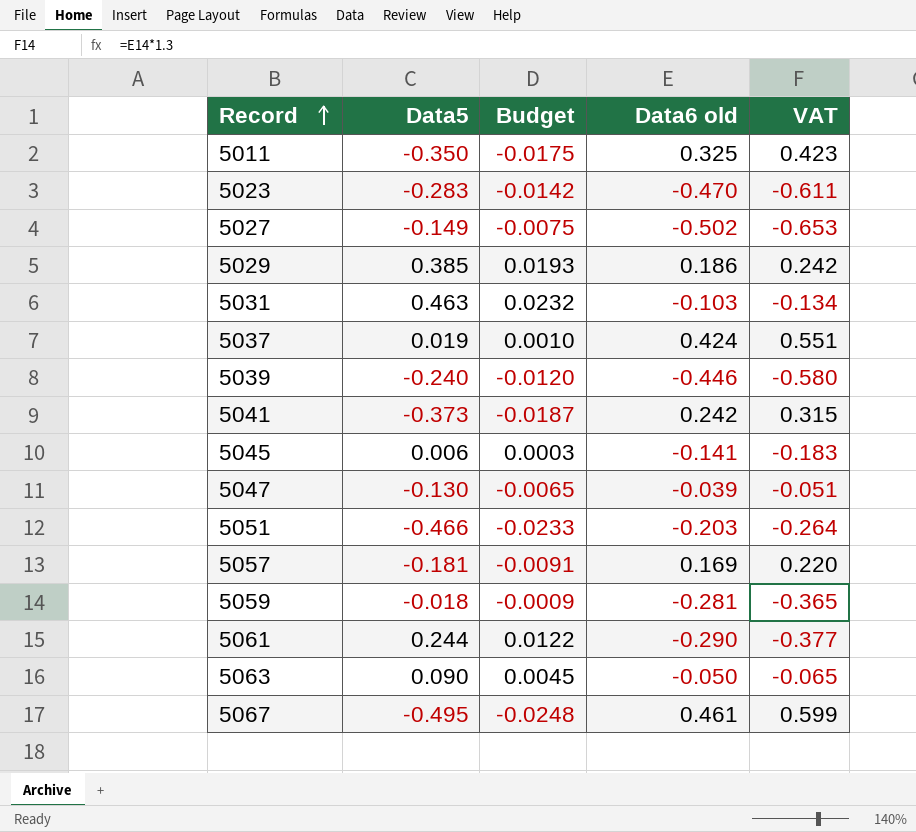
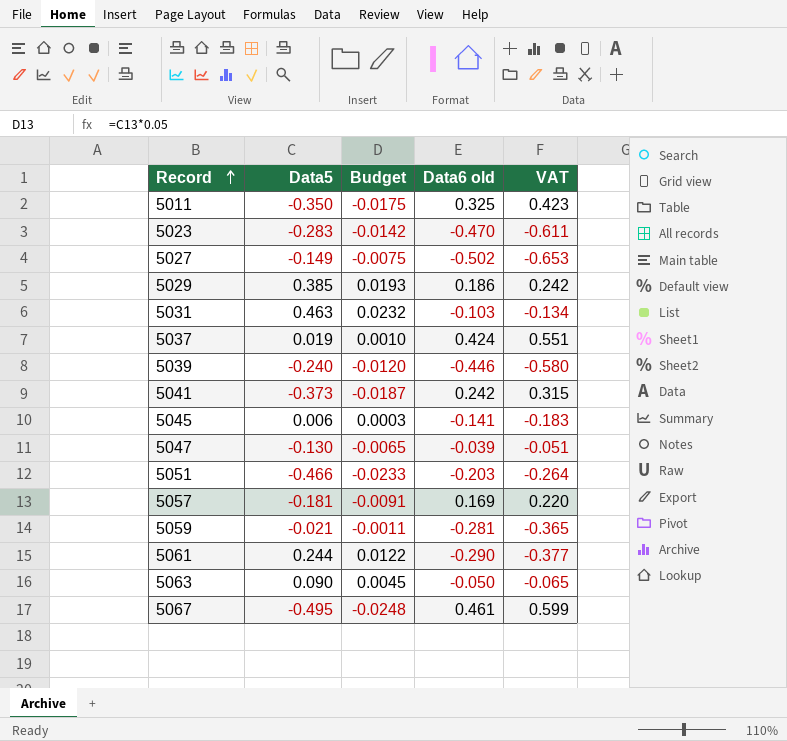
5059 | Data5: -0.018 -> -0.021
5059 | Budget: -0.0009 -> -0.0011

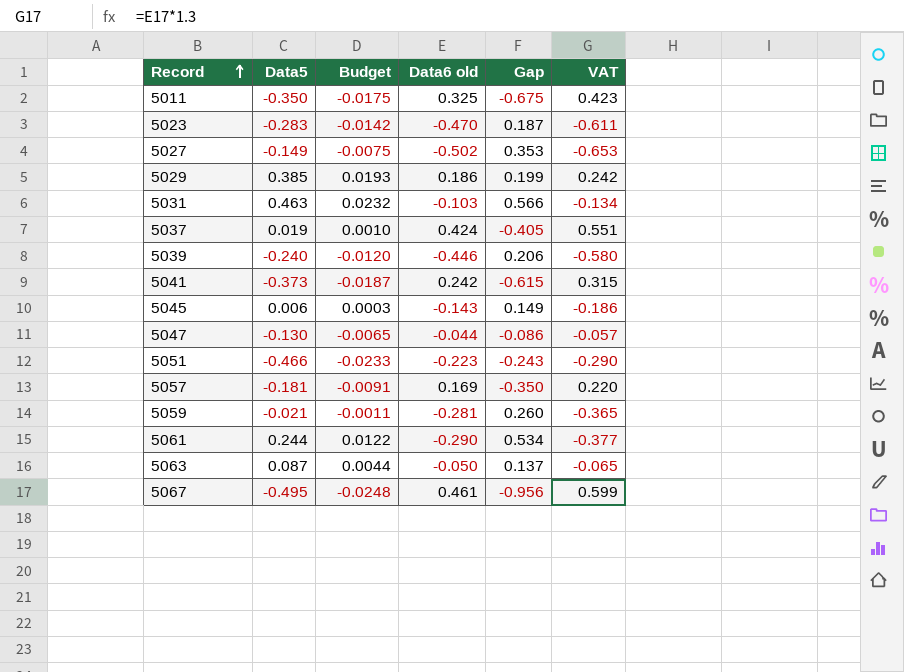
column Gap | formula: none -> [Data5] - [Data6 old]
5045 | Data6 old: -0.141 -> -0.143
5045 | VAT: -0.183 -> -0.186
5047 | Data6 old: -0.039 -> -0.044
5047 | VAT: -0.051 -> -0.057
5051 | Data6 old: -0.203 -> -0.223
5051 | VAT: -0.264 -> -0.290
5063 | Data5: 0.090 -> 0.087
5063 | Budget: 0.0045 -> 0.0044

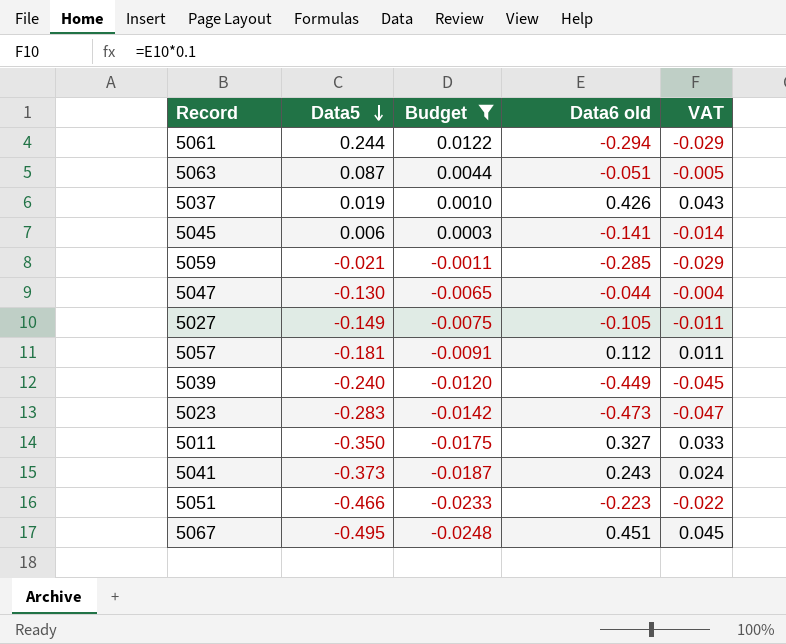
filter: none -> Budget <= 0.0122
row order: Record ascending -> Data5 descending
column Gap | formula: [Data5] - [Data6 old] -> none
column VAT | formula: [Data6 old] * 1.3 -> [Data6 old] * 0.1
5061 | Data6 old: -0.290 -> -0.294
5063 | Data6 old: -0.050 -> -0.051
5037 | Data6 old: 0.424 -> 0.426
5045 | Data6 old: -0.143 -> -0.141
5059 | Data6 old: -0.281 -> -0.285
5027 | Data6 old: -0.502 -> -0.105
5057 | Data6 old: 0.169 -> 0.112
5039 | Data6 old: -0.446 -> -0.449
5023 | Data6 old: -0.470 -> -0.473
5011 | Data6 old: 0.325 -> 0.327
5041 | Data6 old: 0.242 -> 0.243
5067 | Data6 old: 0.461 -> 0.451

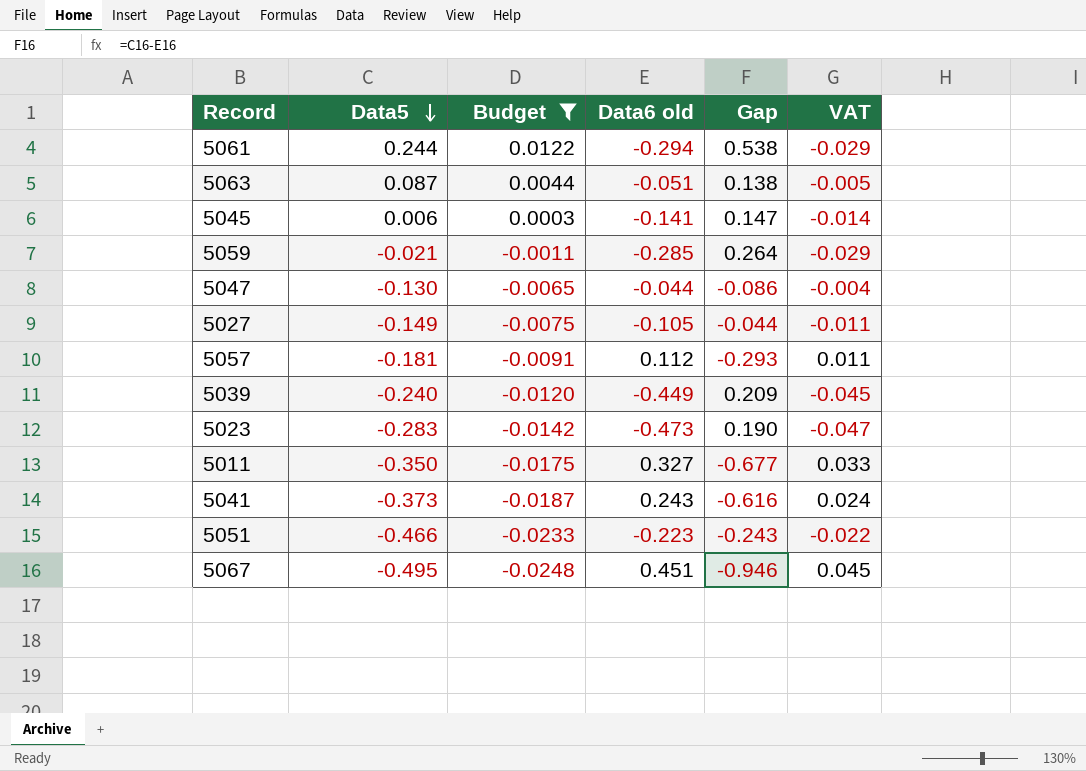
column Gap | formula: none -> [Data5] - [Data6 old]
row 5037: 0.019 | 0.0010 | 0.426 | 0.043 -> none

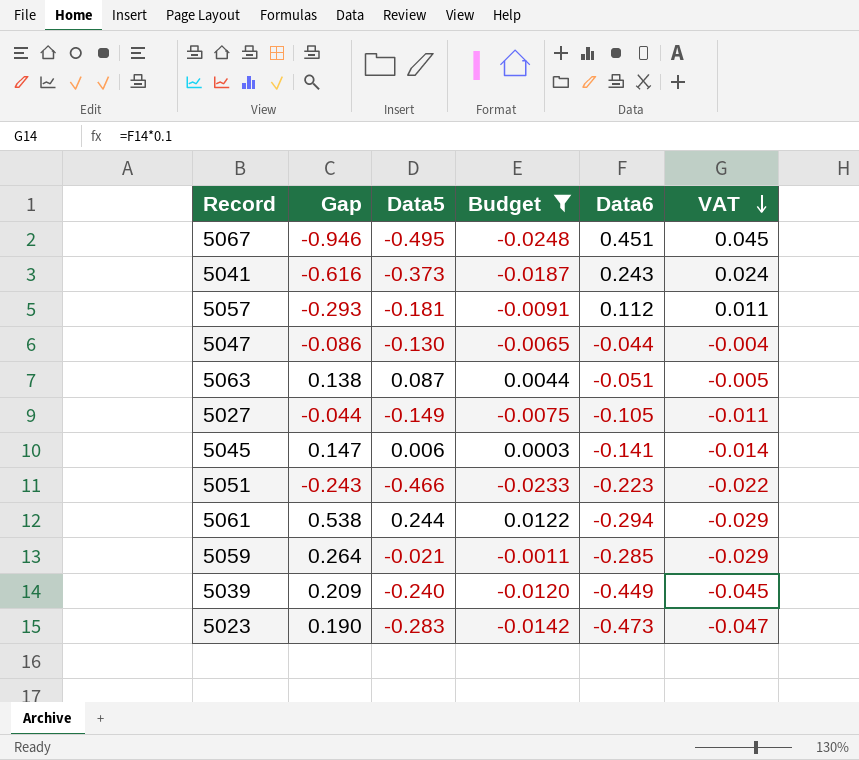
row order: Data5 descending -> VAT descending
column Gap | position: 5 -> 2
column name: Data6 old -> Data6
row 5011: -0.350 | -0.0175 | 0.327 | -0.677 | 0.033 -> none

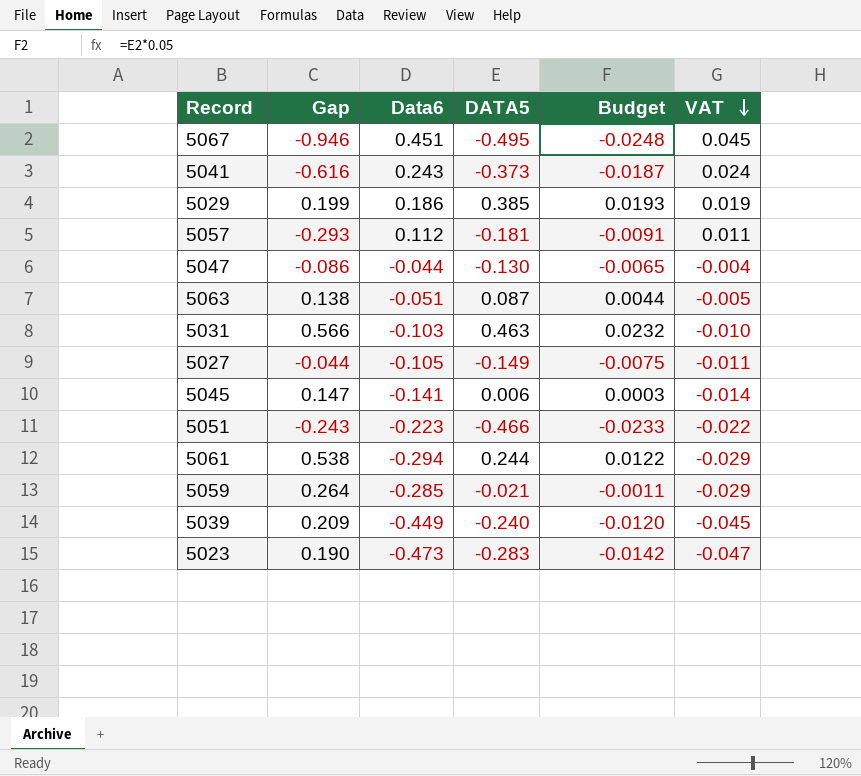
filter: Budget <= 0.0122 -> none
column Data6 | position: 5 -> 3
column name: Data5 -> DATA5

